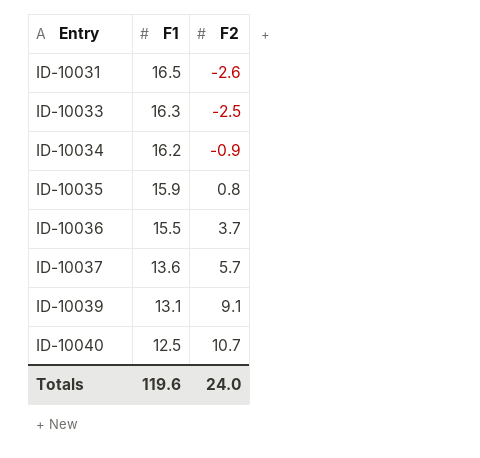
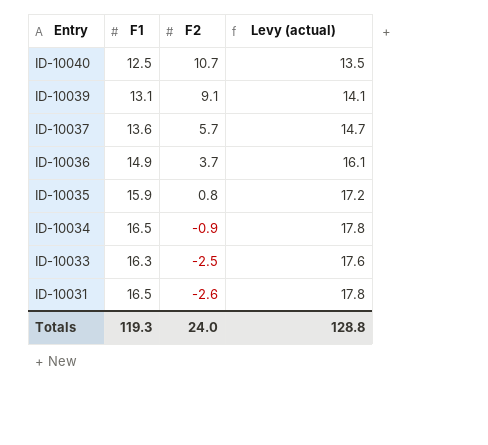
row order: Entry ascending -> Entry descending
column Levy (actual) | formula: none -> [F1] * 1.08
ID-10036 | F1: 15.5 -> 14.9
ID-10034 | F1: 16.2 -> 16.5
Totals | F1: 119.6 -> 119.3

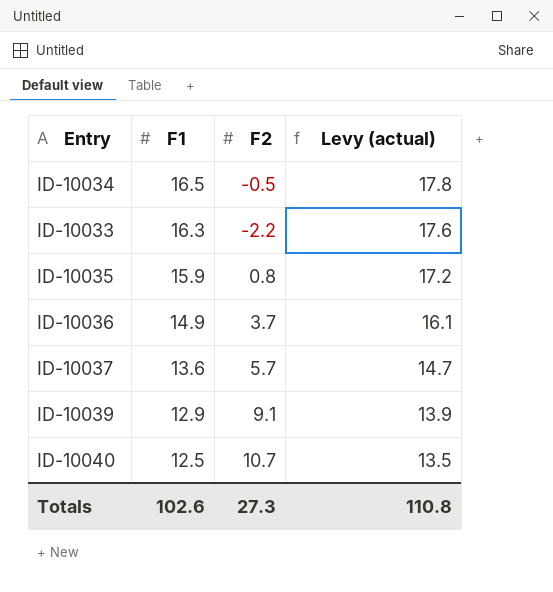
row order: Entry descending -> F1 descending
row ID-10031: 16.5 | -2.6 | 17.8 -> none
ID-10034 | F2: -0.9 -> -0.5
ID-10033 | F2: -2.5 -> -2.2
ID-10039 | F1: 13.1 -> 12.9
ID-10039 | Levy (actual): 14.1 -> 13.9
Totals | F1: 119.3 -> 102.6
Totals | F2: 24.0 -> 27.3
Totals | Levy (actual): 128.8 -> 110.8

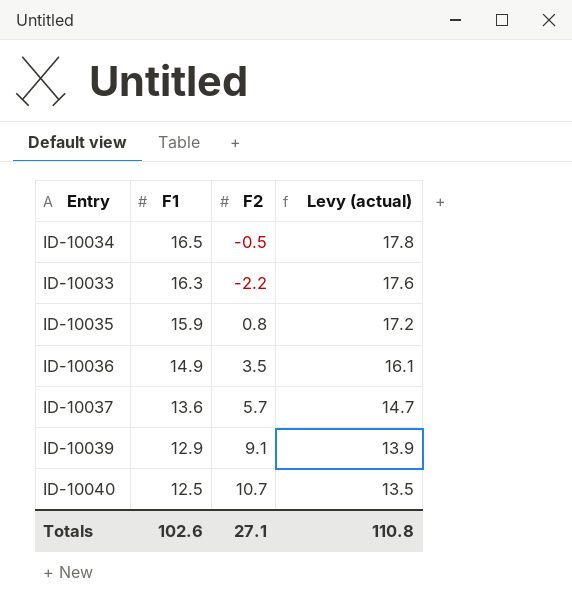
ID-10036 | F2: 3.7 -> 3.5
Totals | F2: 27.3 -> 27.1

